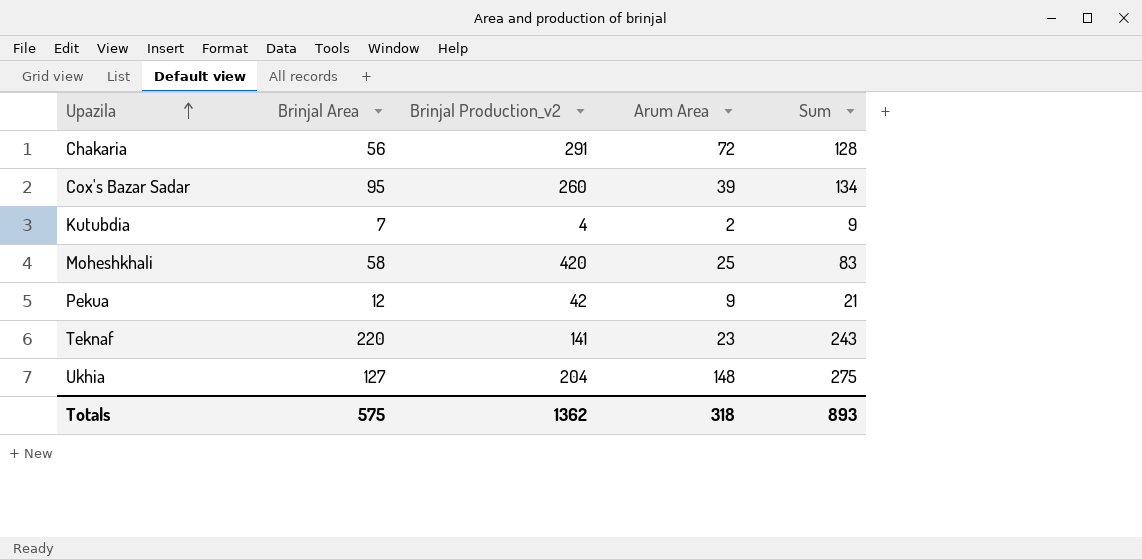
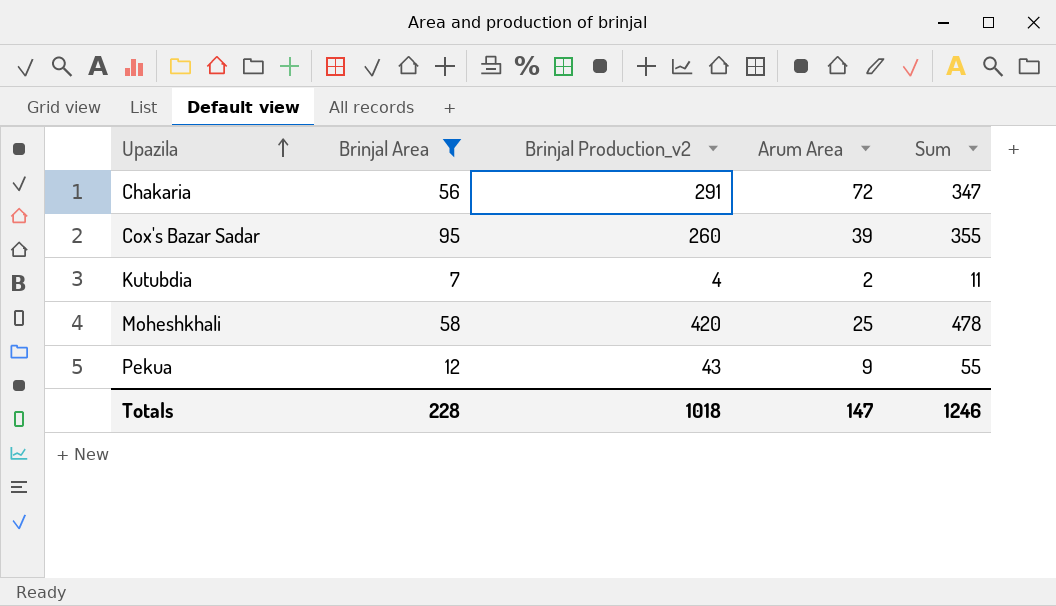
filter: none -> Brinjal Area <= 95
column Sum | formula: [Brinjal Area] + [Arum Area] -> [Brinjal Area] + [Brinjal Production_v2]
Pekua | Brinjal Production_v2: 42 -> 43
Totals | Brinjal Area: 575 -> 228
Totals | Brinjal Production_v2: 1362 -> 1018
Totals | Arum Area: 318 -> 147
Totals | Sum: 893 -> 1246

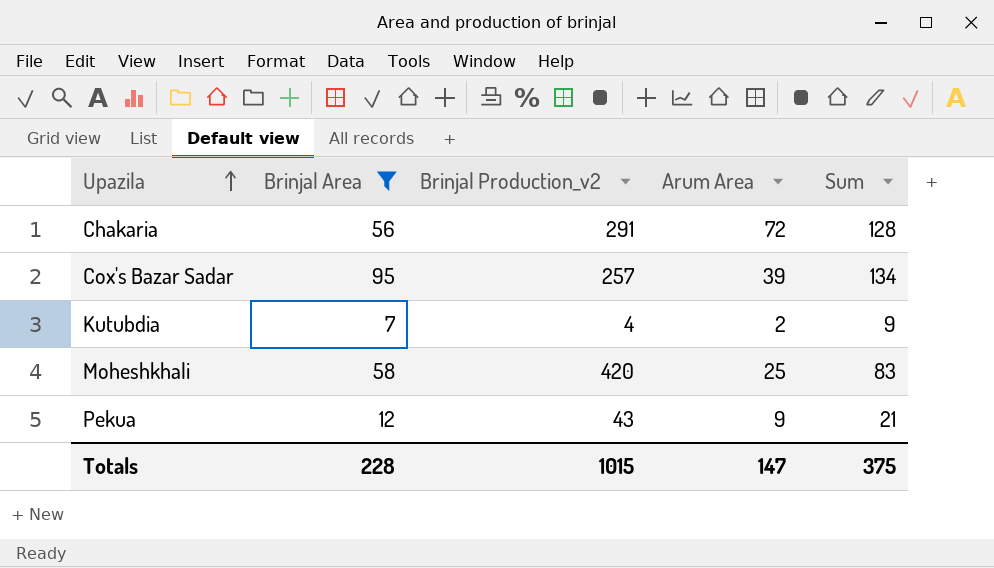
column Sum | formula: [Brinjal Area] + [Brinjal Production_v2] -> [Brinjal Area] + [Arum Area]
Cox's Bazar Sadar | Brinjal Production_v2: 260 -> 257
Totals | Brinjal Production_v2: 1018 -> 1015
Totals | Sum: 1246 -> 375

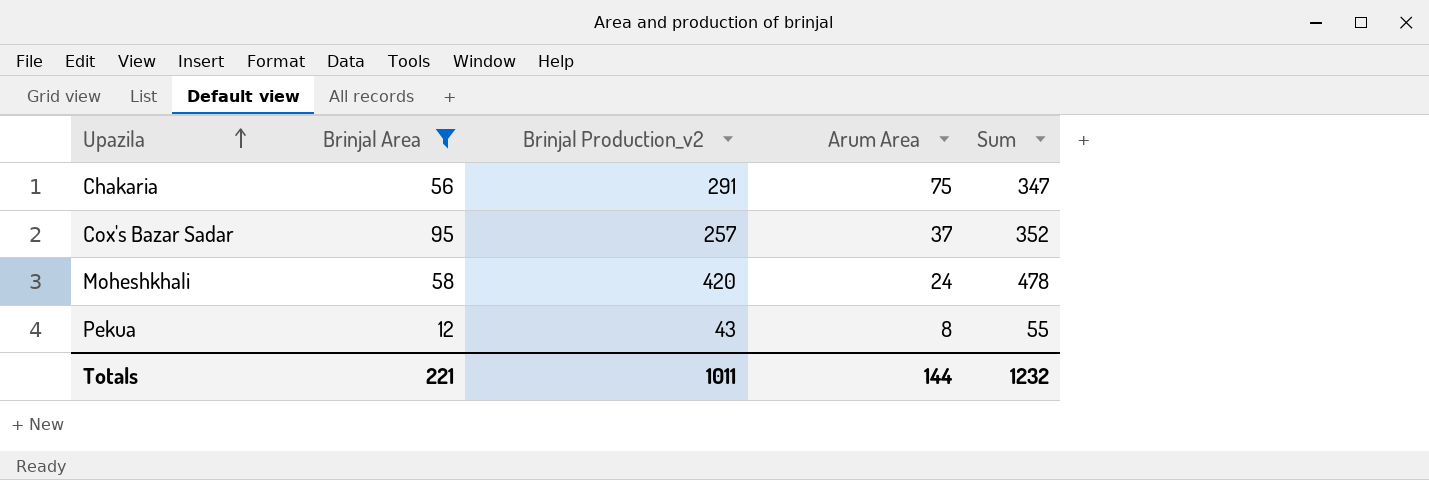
column Sum | formula: [Brinjal Area] + [Arum Area] -> [Brinjal Area] + [Brinjal Production_v2]
row Kutubdia: 7 | 4 | 2 | 9 -> none
Chakaria | Arum Area: 72 -> 75
Cox's Bazar Sadar | Arum Area: 39 -> 37
Moheshkhali | Arum Area: 25 -> 24
Pekua | Arum Area: 9 -> 8
Totals | Brinjal Area: 228 -> 221
Totals | Brinjal Production_v2: 1015 -> 1011
Totals | Arum Area: 147 -> 144
Totals | Sum: 375 -> 1232

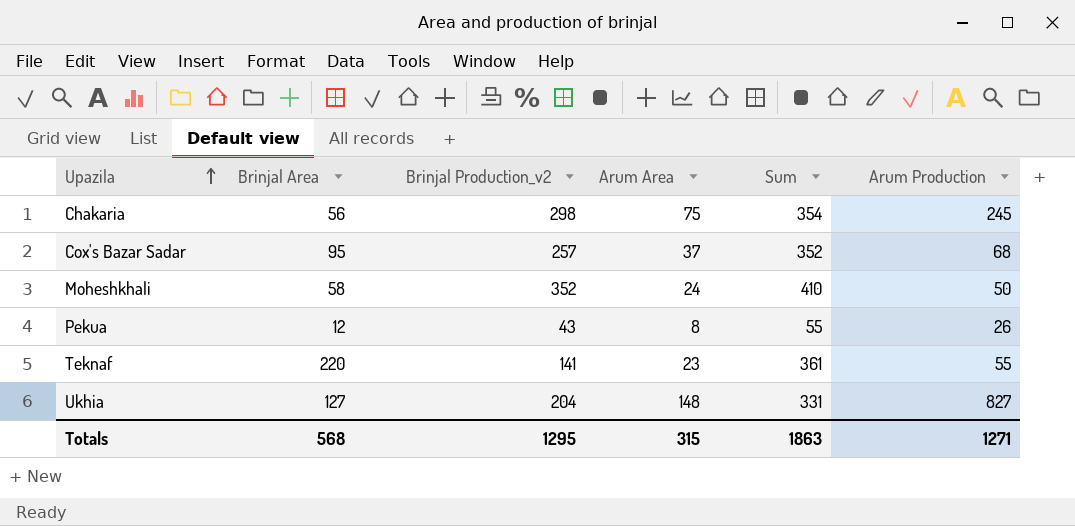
filter: Brinjal Area <= 95 -> none
column Arum Production | position: none -> 6
Chakaria | Brinjal Production_v2: 291 -> 298
Chakaria | Sum: 347 -> 354
Moheshkhali | Brinjal Production_v2: 420 -> 352
Moheshkhali | Sum: 478 -> 410
Totals | Brinjal Area: 221 -> 568
Totals | Brinjal Production_v2: 1011 -> 1295
Totals | Arum Area: 144 -> 315
Totals | Sum: 1232 -> 1863

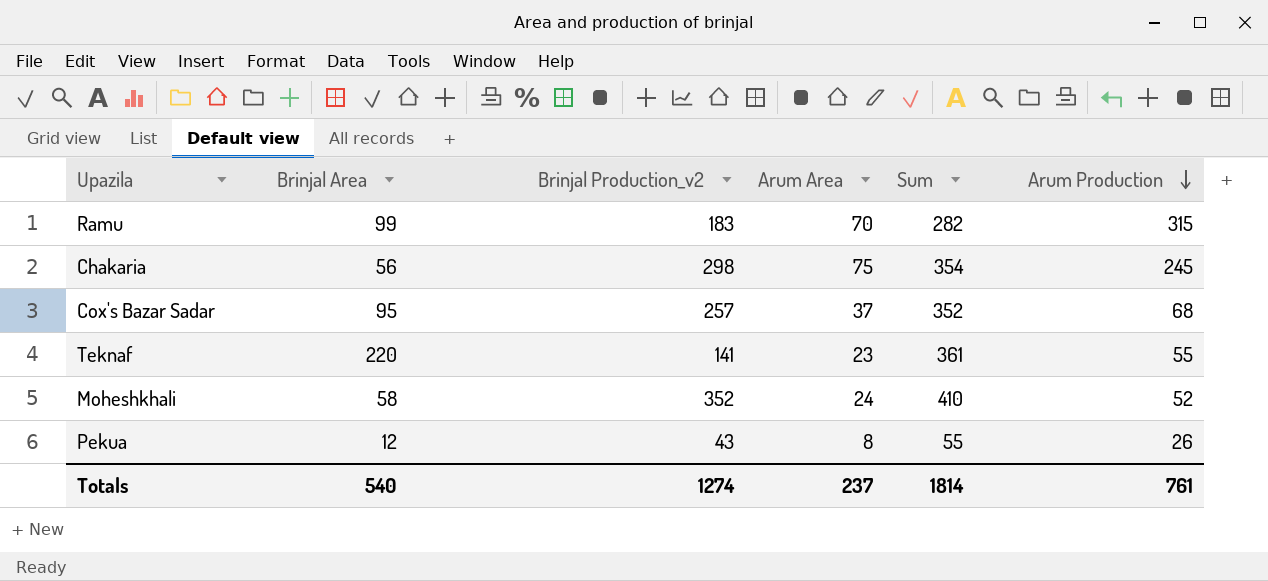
row order: Upazila ascending -> Arum Production descending
row Ukhia: 127 | 204 | 148 | 331 | 827 -> none
row Ramu: none -> 99 | 183 | 70 | 282 | 315
Moheshkhali | Arum Production: 50 -> 52
Totals | Brinjal Area: 568 -> 540
Totals | Brinjal Production_v2: 1295 -> 1274
Totals | Arum Area: 315 -> 237
Totals | Sum: 1863 -> 1814
Totals | Arum Production: 1271 -> 761

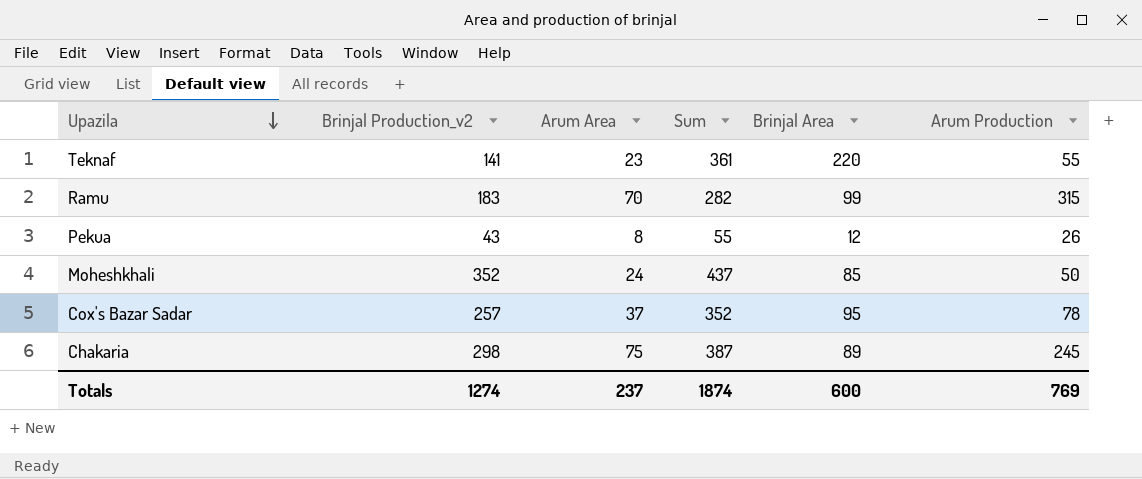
row order: Arum Production descending -> Upazila descending
column Brinjal Area | position: 2 -> 5
Moheshkhali | Sum: 410 -> 437
Moheshkhali | Brinjal Area: 58 -> 85
Moheshkhali | Arum Production: 52 -> 50
Cox's Bazar Sadar | Arum Production: 68 -> 78
Chakaria | Sum: 354 -> 387
Chakaria | Brinjal Area: 56 -> 89
Totals | Sum: 1814 -> 1874
Totals | Brinjal Area: 540 -> 600
Totals | Arum Production: 761 -> 769

